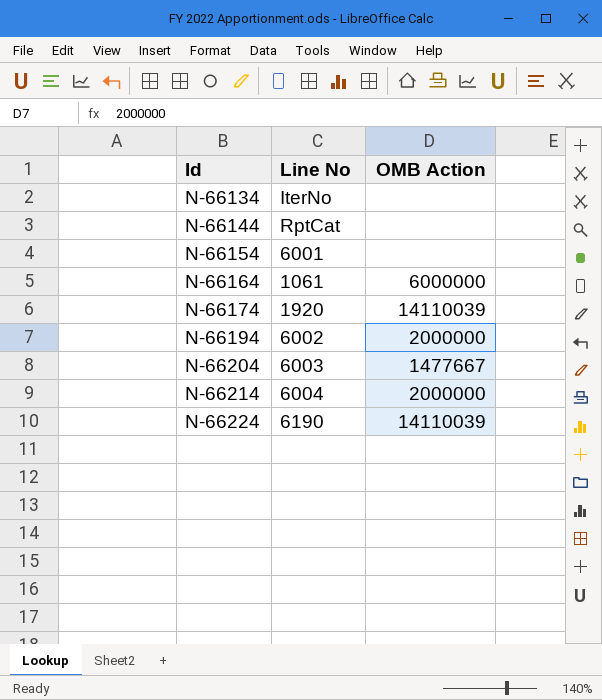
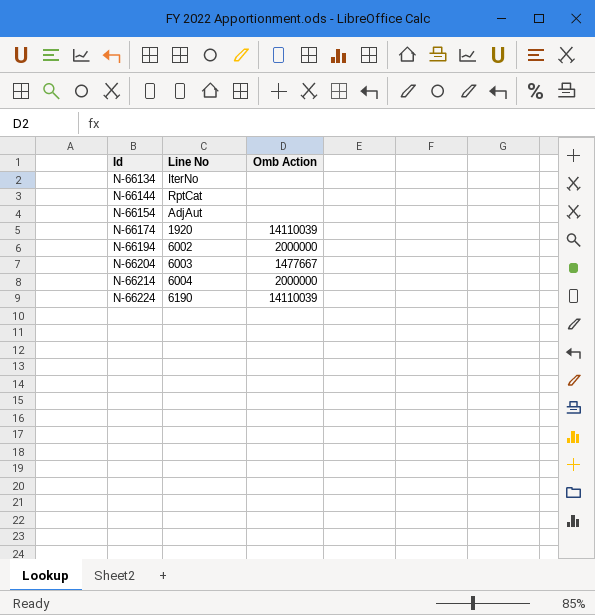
column name: OMB Action -> Omb Action
row N-66164: 1061 | 6000000 -> none
N-66154 | Line No: 6001 -> AdjAut

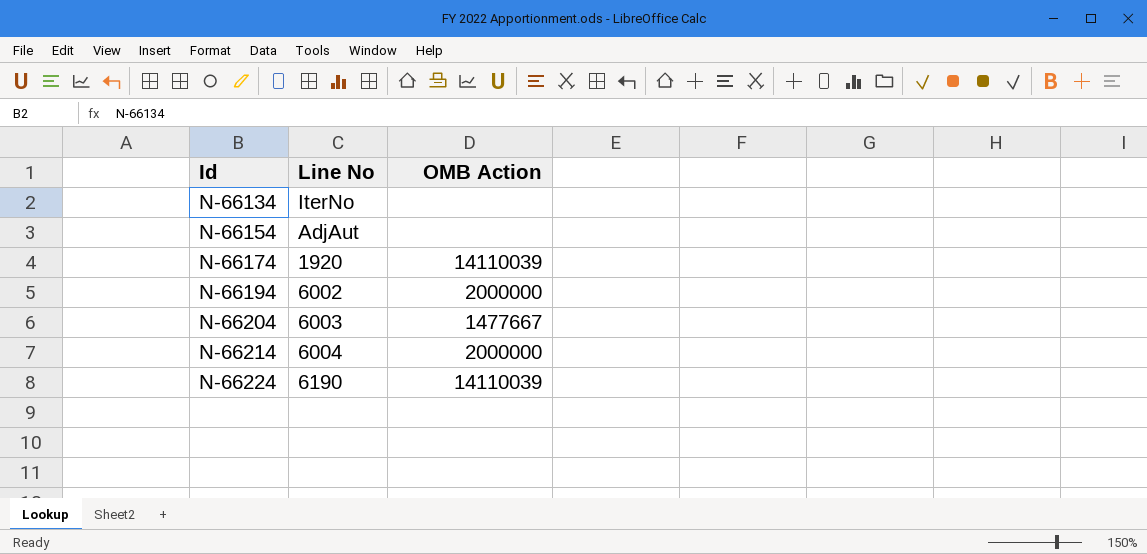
column name: Omb Action -> OMB Action
row N-66144: RptCat | none -> none

